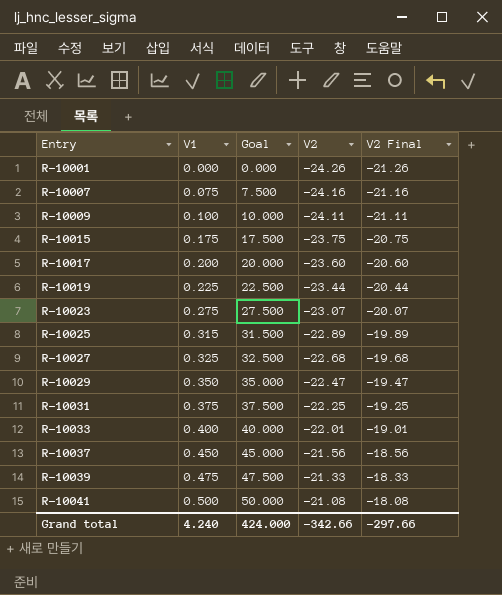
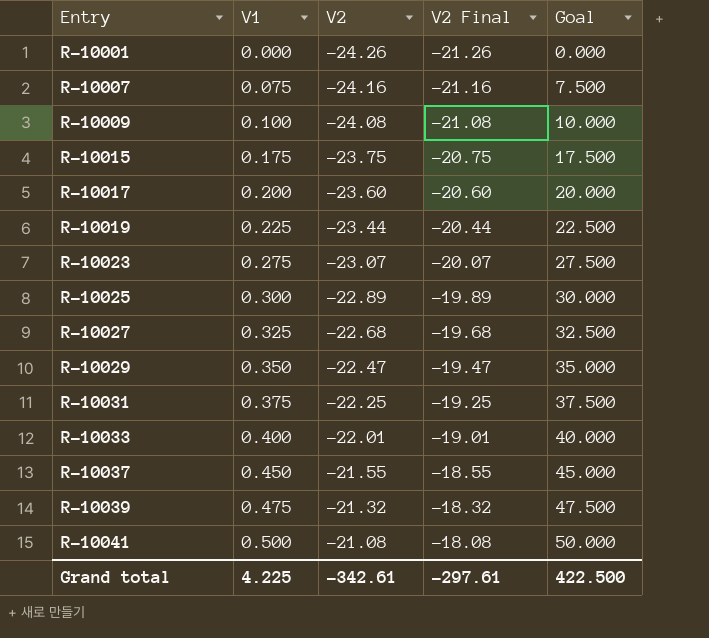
column Goal | position: 3 -> 5
R-10009 | V2: -24.11 -> -24.08
R-10009 | V2 Final: -21.11 -> -21.08
R-10025 | V1: 0.315 -> 0.300
R-10025 | Goal: 31.500 -> 30.000
R-10037 | V2: -21.56 -> -21.55
R-10037 | V2 Final: -18.56 -> -18.55
R-10039 | V2: -21.33 -> -21.32
R-10039 | V2 Final: -18.33 -> -18.32
Grand total | V1: 4.240 -> 4.225
Grand total | V2: -342.66 -> -342.61
Grand total | V2 Final: -297.66 -> -297.61
Grand total | Goal: 424.000 -> 422.500

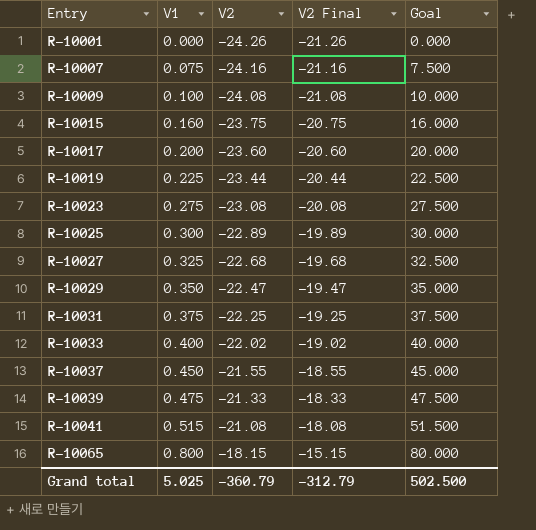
R-10015 | V1: 0.175 -> 0.160
R-10015 | Goal: 17.500 -> 16.000
R-10023 | V2: -23.07 -> -23.08
R-10023 | V2 Final: -20.07 -> -20.08
R-10033 | V2: -22.01 -> -22.02
R-10033 | V2 Final: -19.01 -> -19.02
R-10039 | V2: -21.32 -> -21.33
R-10039 | V2 Final: -18.32 -> -18.33
R-10041 | V1: 0.500 -> 0.515
R-10041 | Goal: 50.000 -> 51.500
row R-10065: none -> 0.800 | -18.15 | -15.15 | 80.000
Grand total | V1: 4.225 -> 5.025
Grand total | V2: -342.61 -> -360.79
Grand total | V2 Final: -297.61 -> -312.79
Grand total | Goal: 422.500 -> 502.500

